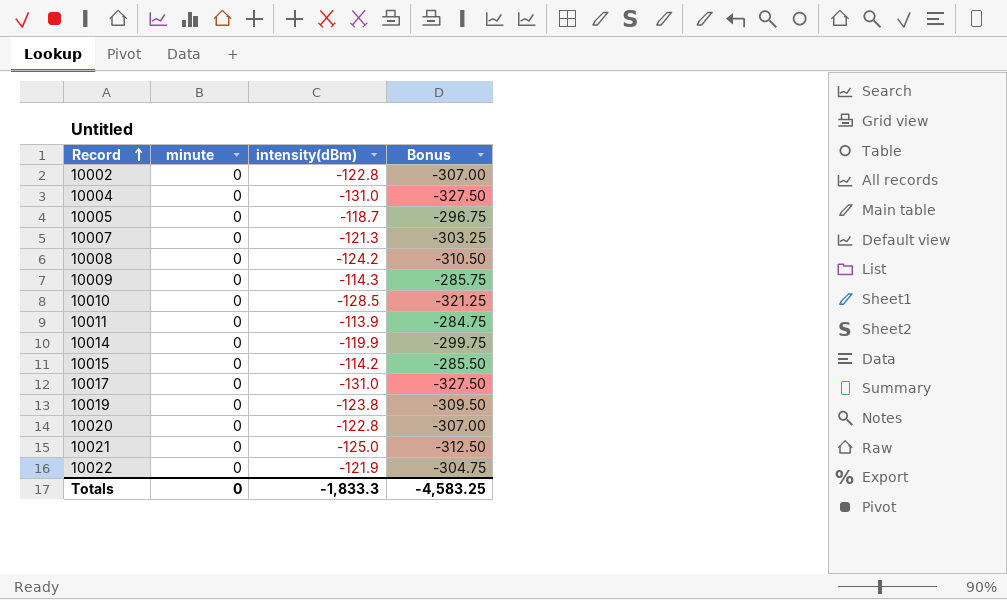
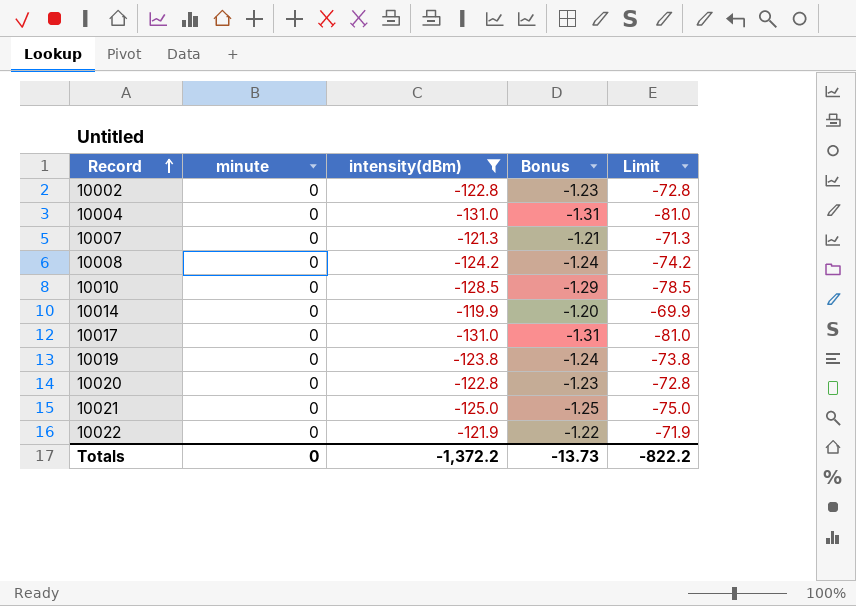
filter: none -> intensity(dBm) <= -119.9
column Bonus | formula: [intensity(dBm)] * 2.5 -> [intensity(dBm)] * 0.01
column Limit | formula: none -> [intensity(dBm)] + 50
Totals | intensity(dBm): -1,833.3 -> -1,372.2
Totals | Bonus: -4,583.25 -> -13.73

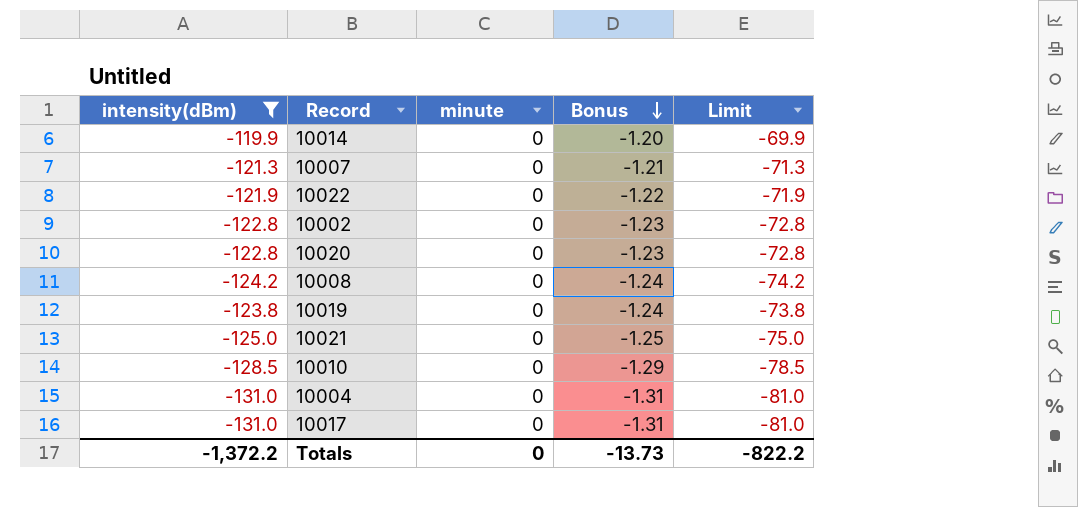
row order: Record ascending -> Bonus descending
column intensity(dBm) | position: 3 -> 1

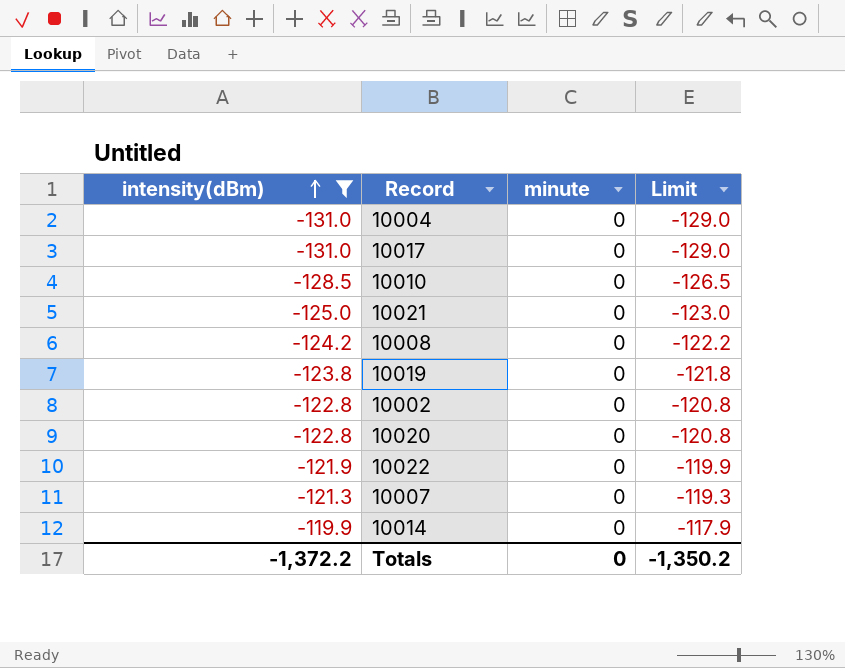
row order: Bonus descending -> intensity(dBm) ascending
column Bonus | formula: [intensity(dBm)] * 0.01 -> none
column Limit | formula: [intensity(dBm)] + 50 -> [intensity(dBm)] + 2
Totals | Limit: -822.2 -> -1,350.2

